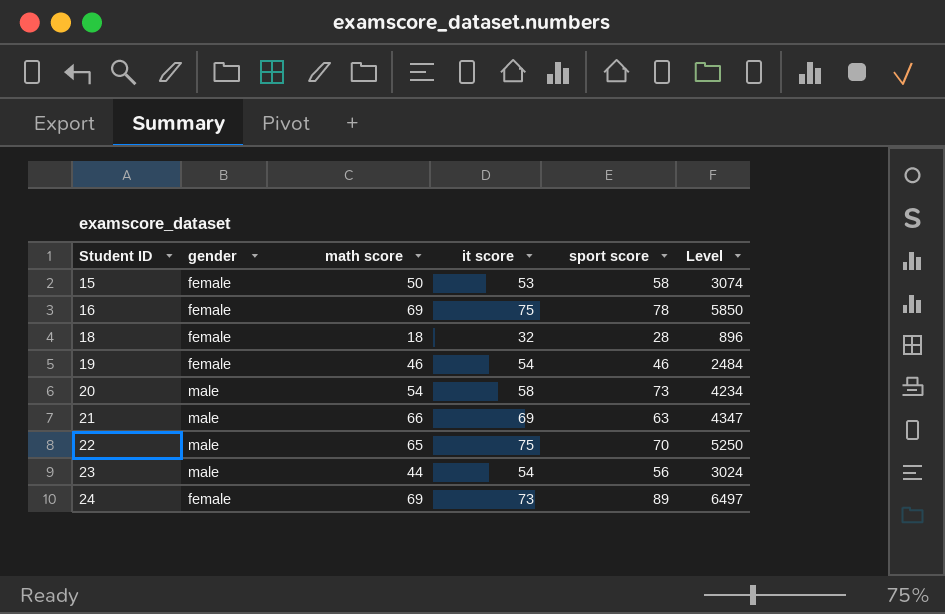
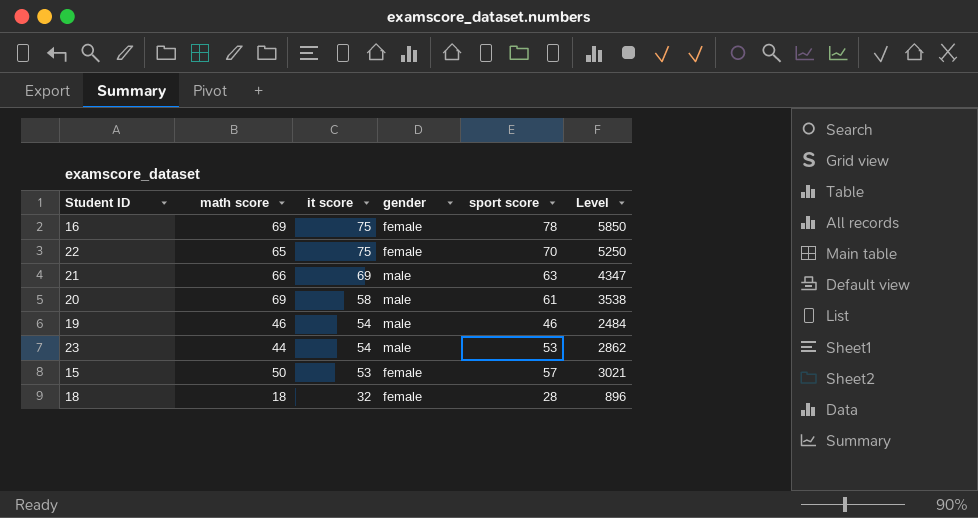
row order: Student ID ascending -> it score descending
column gender | position: 2 -> 4
row 24: female | 69 | 73 | 89 | 6497 -> none
22 | gender: male -> female
20 | math score: 54 -> 69
20 | sport score: 73 -> 61
20 | Level: 4234 -> 3538
19 | gender: female -> male
23 | sport score: 56 -> 53
23 | Level: 3024 -> 2862
15 | sport score: 58 -> 57
15 | Level: 3074 -> 3021

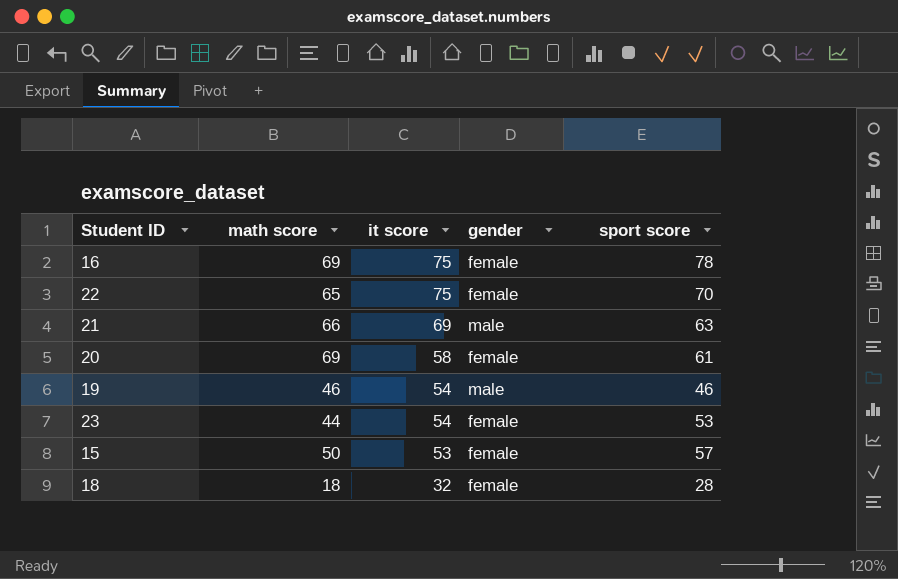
column Level | formula: [it score] * [sport score] -> none
20 | gender: male -> female
23 | gender: male -> female

